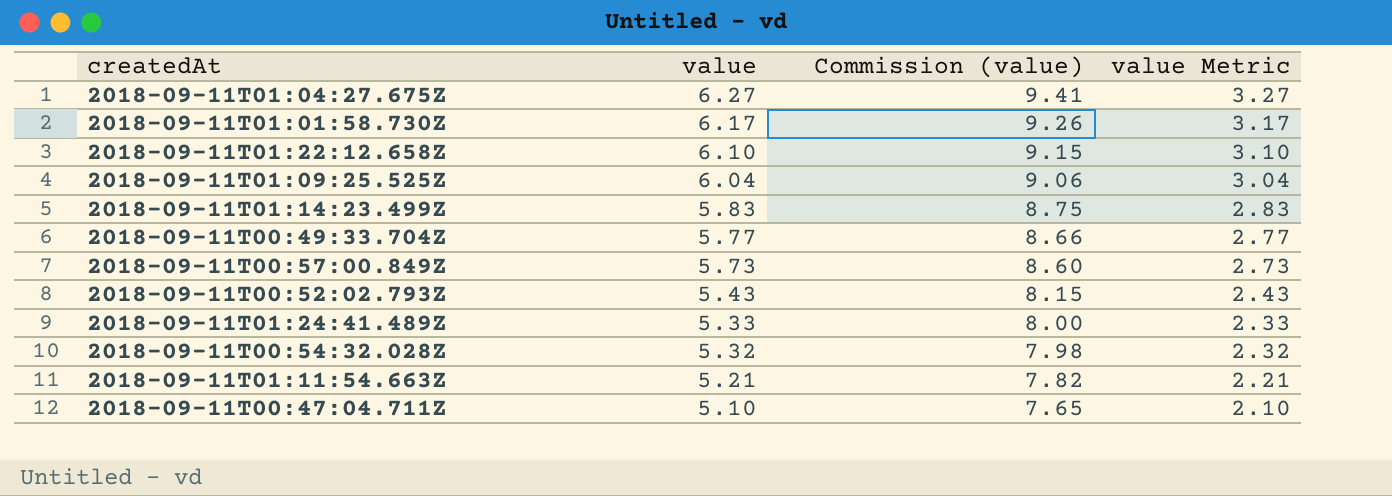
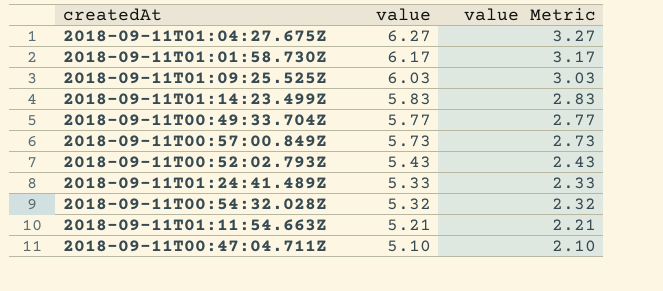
column Commission (value) | formula: [value] * 1.5 -> none
row 2018-09-11T01:22:12.658Z: 6.10 | 9.15 | 3.10 -> none
2018-09-11T01:09:25.525Z | value: 6.04 -> 6.03
2018-09-11T01:09:25.525Z | value Metric: 3.04 -> 3.03

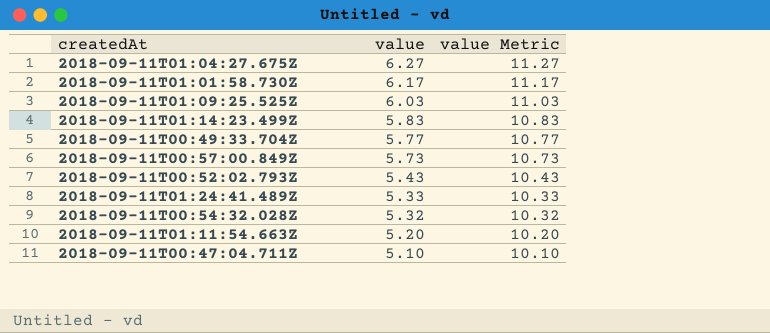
column value Metric | formula: [value] - 3 -> [value] + 5
2018-09-11T01:11:54.663Z | value: 5.21 -> 5.20

